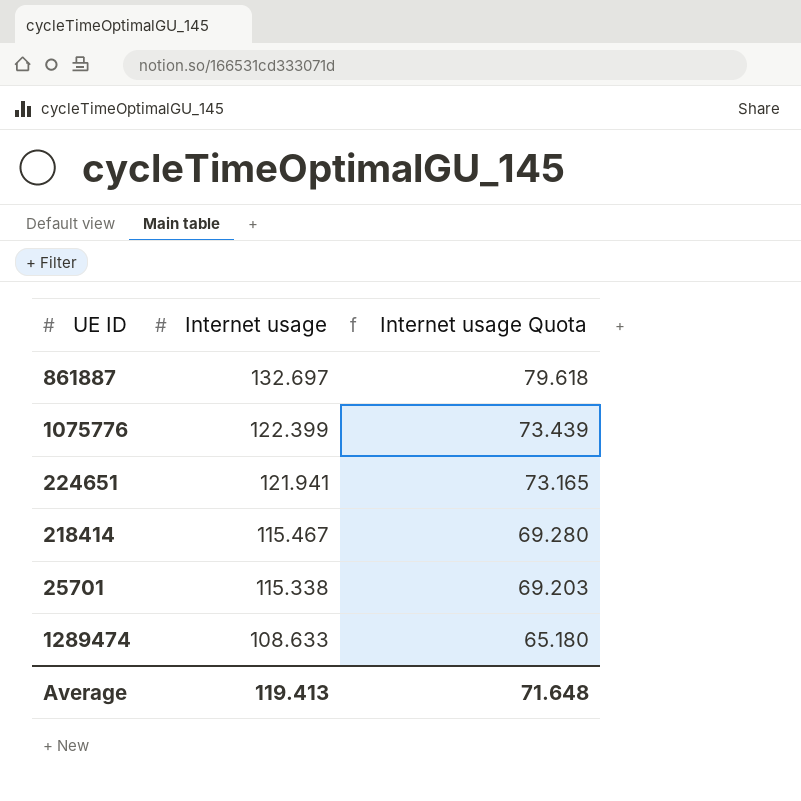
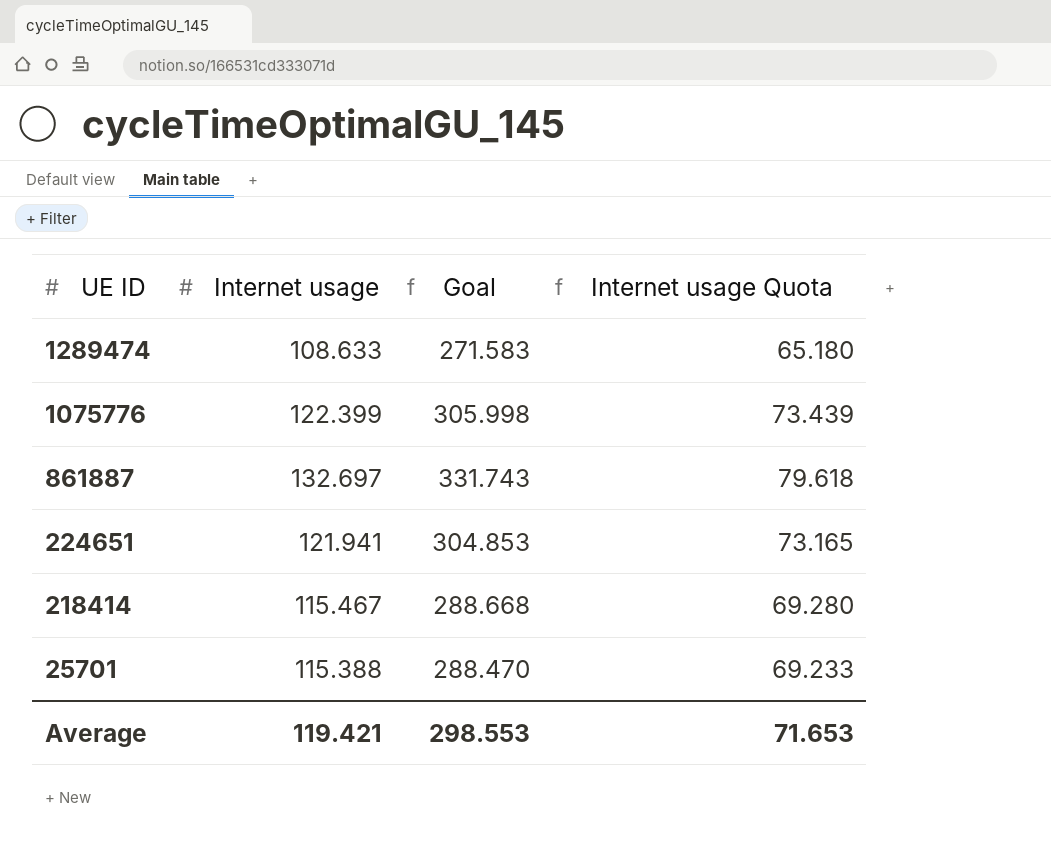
row order: Internet usage descending -> UE ID descending
column Goal | formula: none -> [Internet usage] * 2.5
25701 | Internet usage: 115.338 -> 115.388
25701 | Internet usage Quota: 69.203 -> 69.233
Average | Internet usage: 119.413 -> 119.421
Average | Internet usage Quota: 71.648 -> 71.653

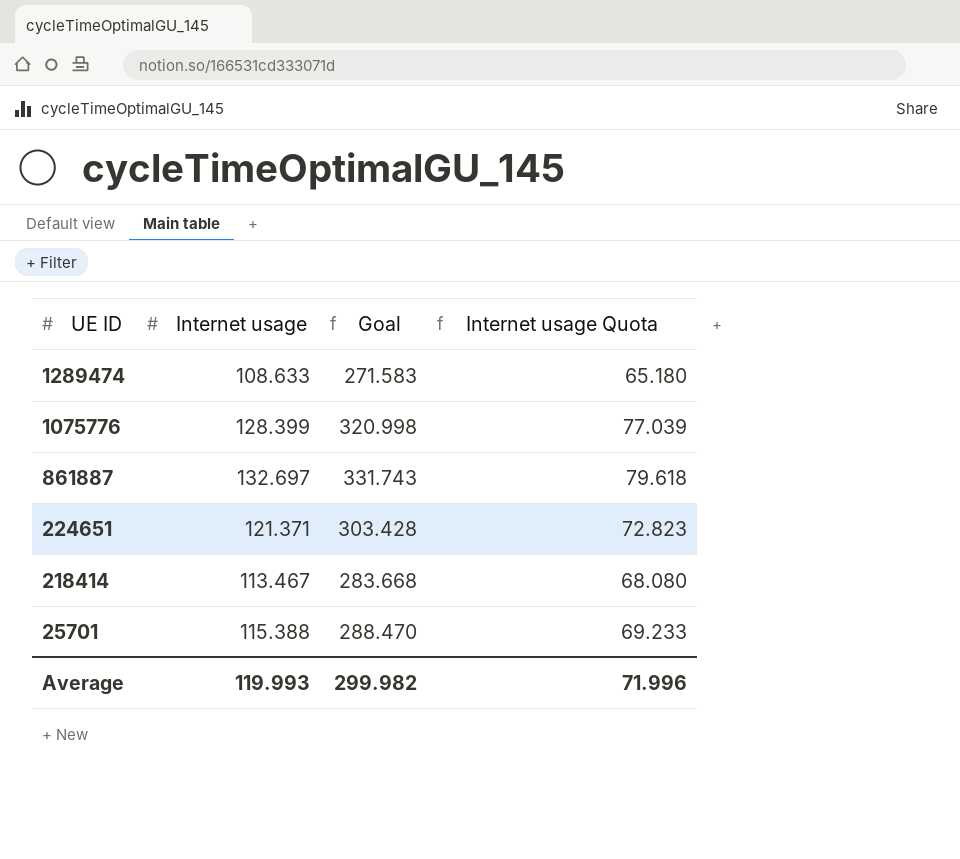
1075776 | Internet usage: 122.399 -> 128.399
1075776 | Goal: 305.998 -> 320.998
1075776 | Internet usage Quota: 73.439 -> 77.039
224651 | Internet usage: 121.941 -> 121.371
224651 | Goal: 304.853 -> 303.428
224651 | Internet usage Quota: 73.165 -> 72.823
218414 | Internet usage: 115.467 -> 113.467
218414 | Goal: 288.668 -> 283.668
218414 | Internet usage Quota: 69.280 -> 68.080
Average | Internet usage: 119.421 -> 119.993
Average | Goal: 298.553 -> 299.982
Average | Internet usage Quota: 71.653 -> 71.996

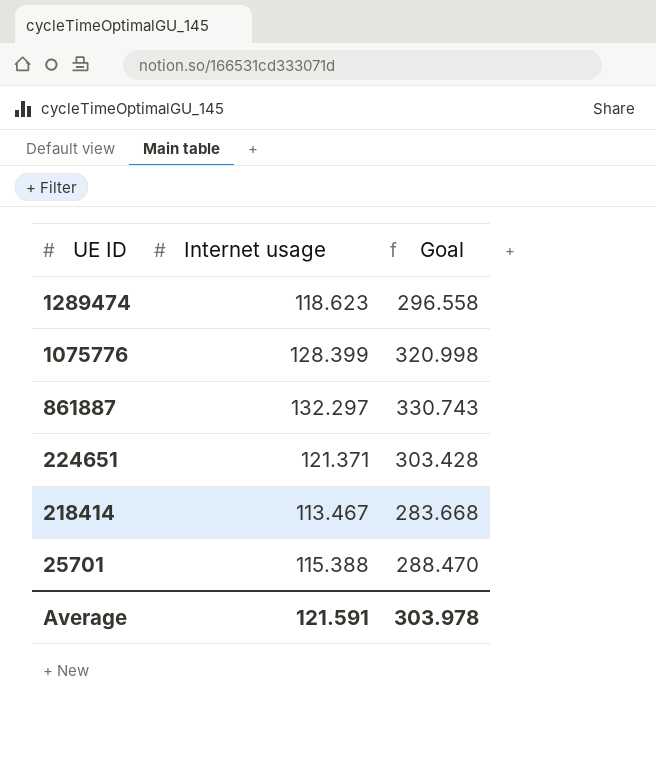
column Internet usage Quota | formula: [Internet usage] * 0.6 -> none
1289474 | Internet usage: 108.633 -> 118.623
1289474 | Goal: 271.583 -> 296.558
861887 | Internet usage: 132.697 -> 132.297
861887 | Goal: 331.743 -> 330.743
Average | Internet usage: 119.993 -> 121.591
Average | Goal: 299.982 -> 303.978

